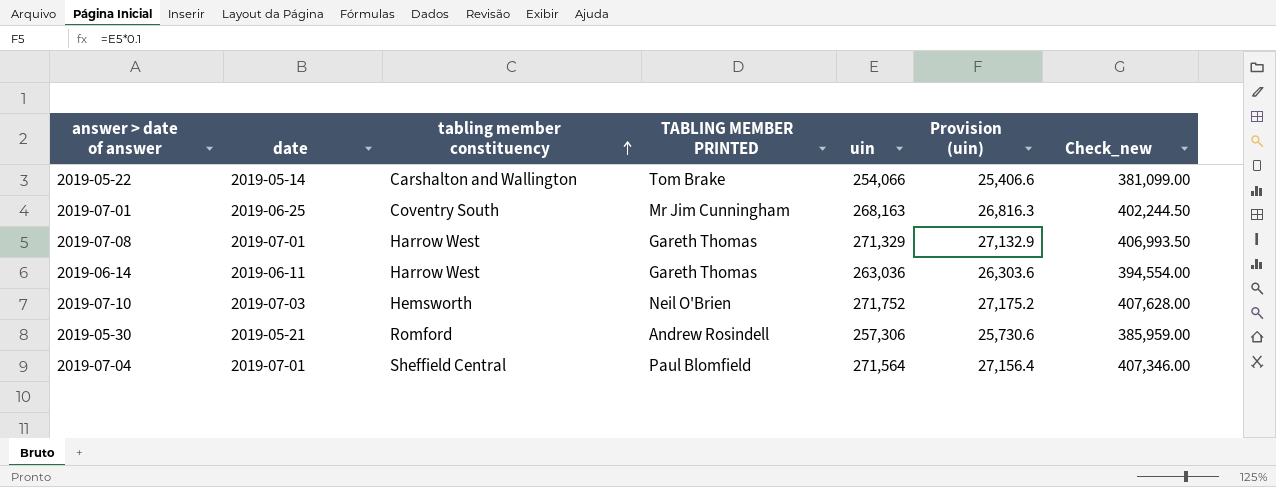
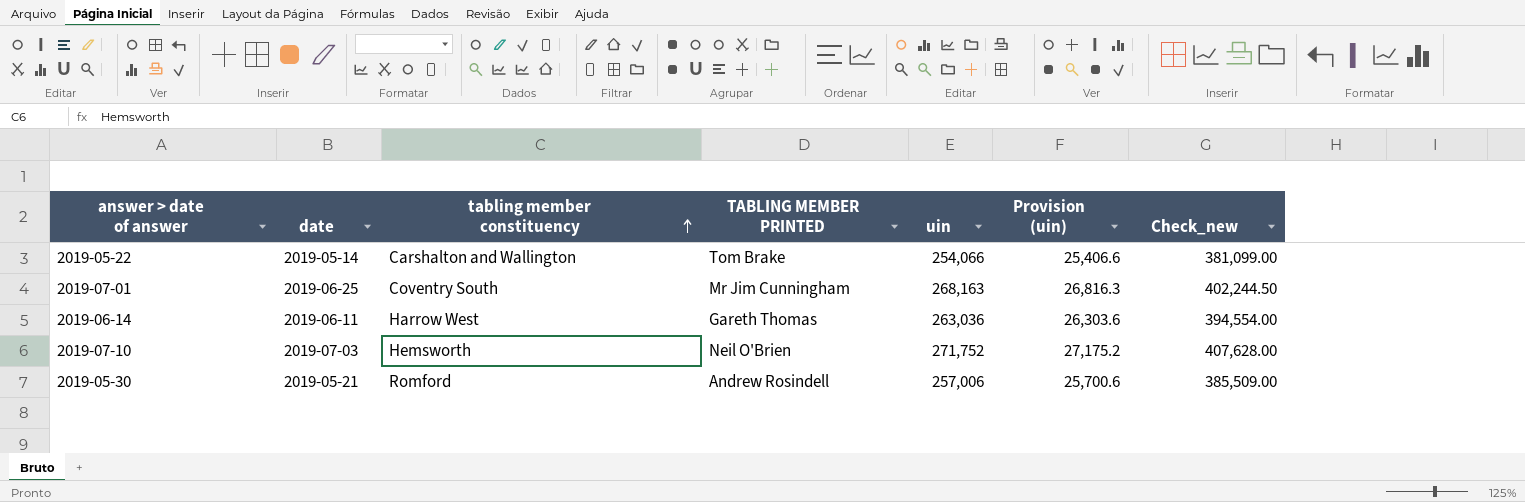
row 2019-07-08: 2019-07-01 | Harrow West | Gareth Thomas | 271,329 | 27,132.9 | 406,993.50 -> none
row 2019-07-04: 2019-07-01 | Sheffield Central | Paul Blomfield | 271,564 | 27,156.4 | 407,346.00 -> none
2019-05-30 | uin: 257,306 -> 257,006
2019-05-30 | Provision (uin): 25,730.6 -> 25,700.6
2019-05-30 | Check_new: 385,959.00 -> 385,509.00

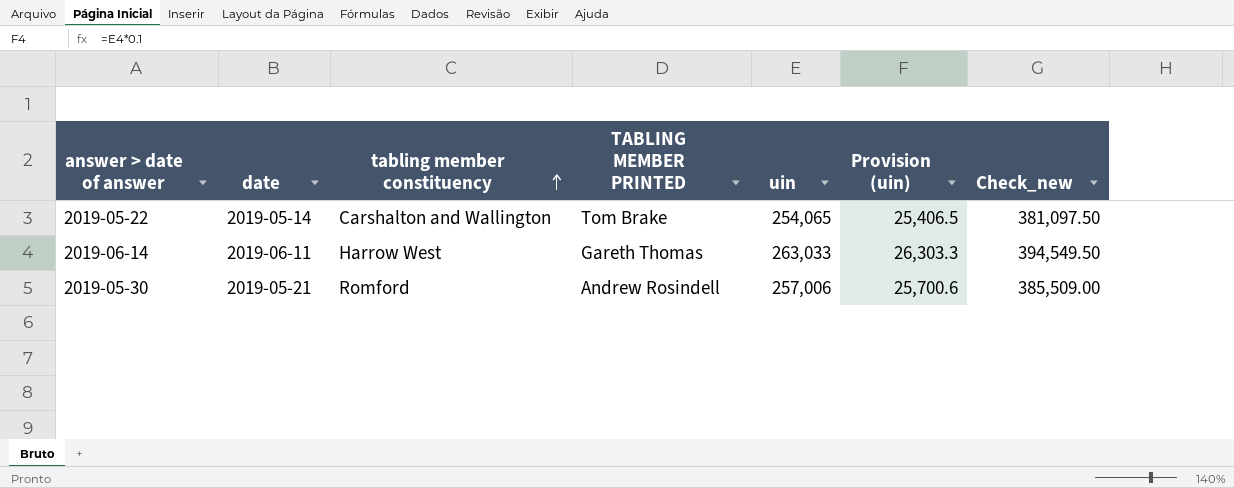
row 2019-07-01: 2019-06-25 | Coventry South | Mr Jim Cunningham | 268,163 | 26,816.3 | 402,244.50 -> none
row 2019-07-10: 2019-07-03 | Hemsworth | Neil O'Brien | 271,752 | 27,175.2 | 407,628.00 -> none
2019-05-22 | uin: 254,066 -> 254,065
2019-05-22 | Provision (uin): 25,406.6 -> 25,406.5
2019-05-22 | Check_new: 381,099.00 -> 381,097.50
2019-06-14 | uin: 263,036 -> 263,033
2019-06-14 | Provision (uin): 26,303.6 -> 26,303.3
2019-06-14 | Check_new: 394,554.00 -> 394,549.50

